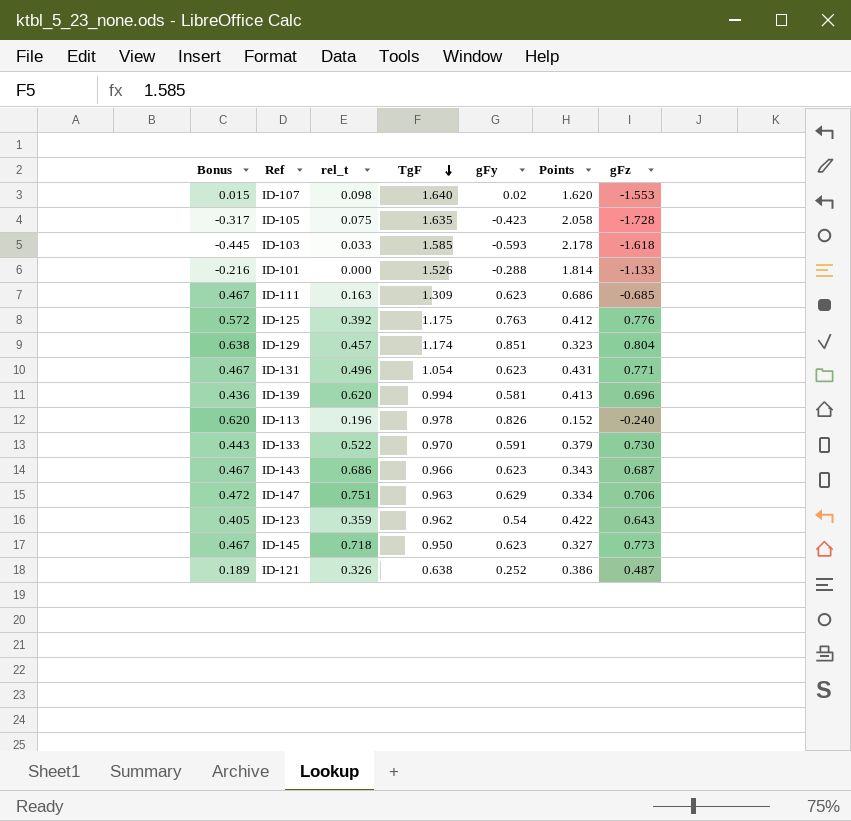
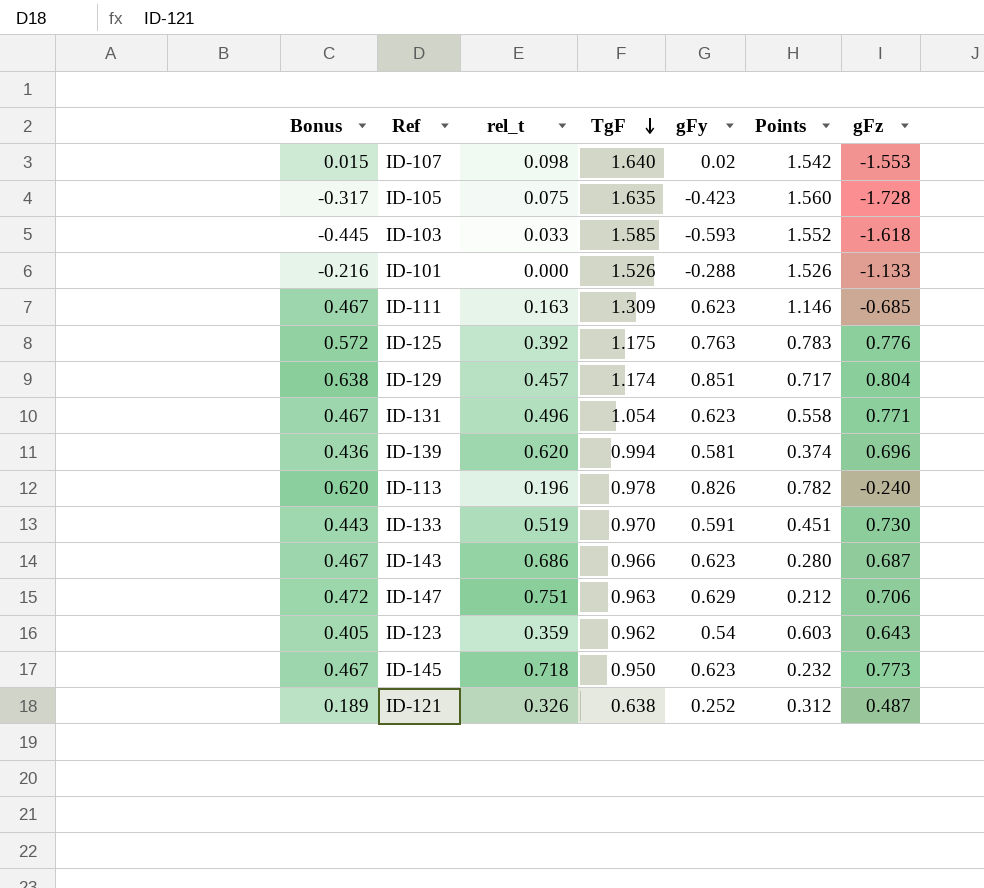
column Points | formula: [TgF] - [gFy] -> [TgF] - [rel_t]
ID-133 | rel_t: 0.522 -> 0.519

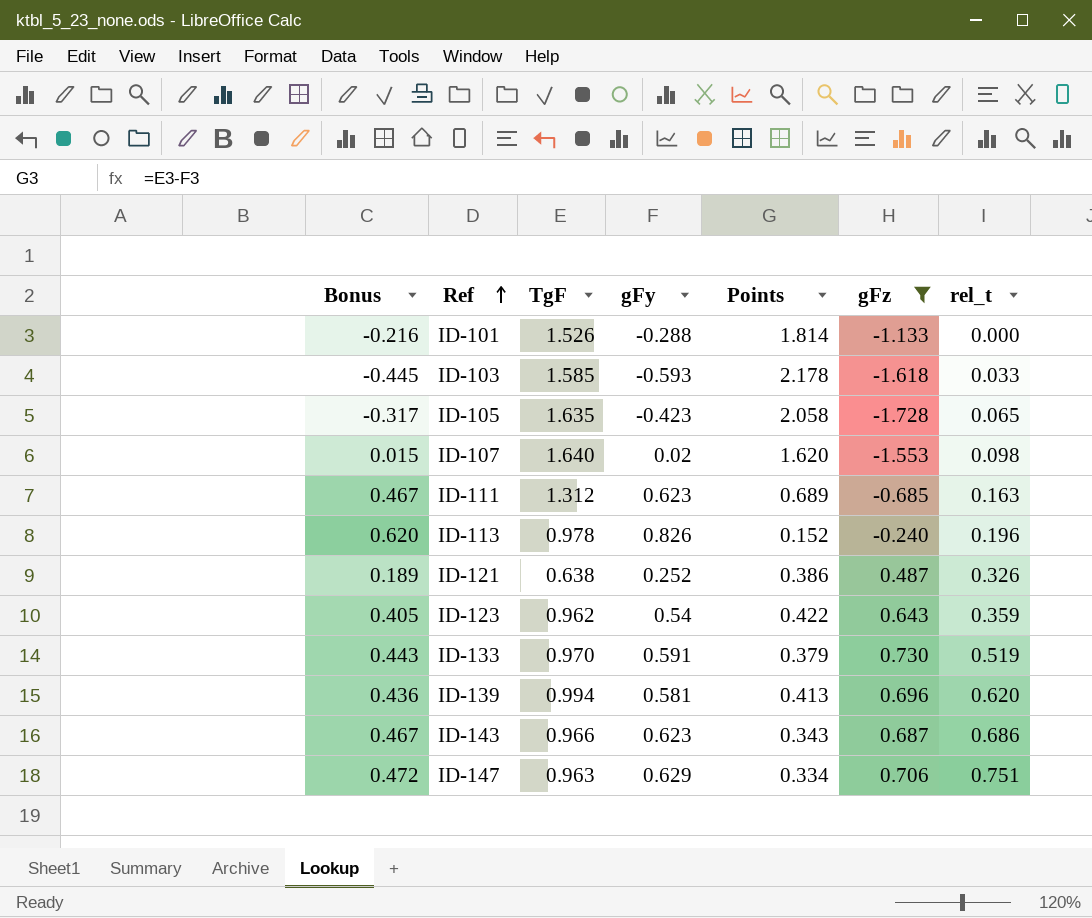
filter: none -> gFz <= 0.730
row order: TgF descending -> Ref ascending
column Points | formula: [TgF] - [rel_t] -> [TgF] - [gFy]
column rel_t | position: 3 -> 7
ID-105 | rel_t: 0.075 -> 0.065
ID-111 | TgF: 1.309 -> 1.312

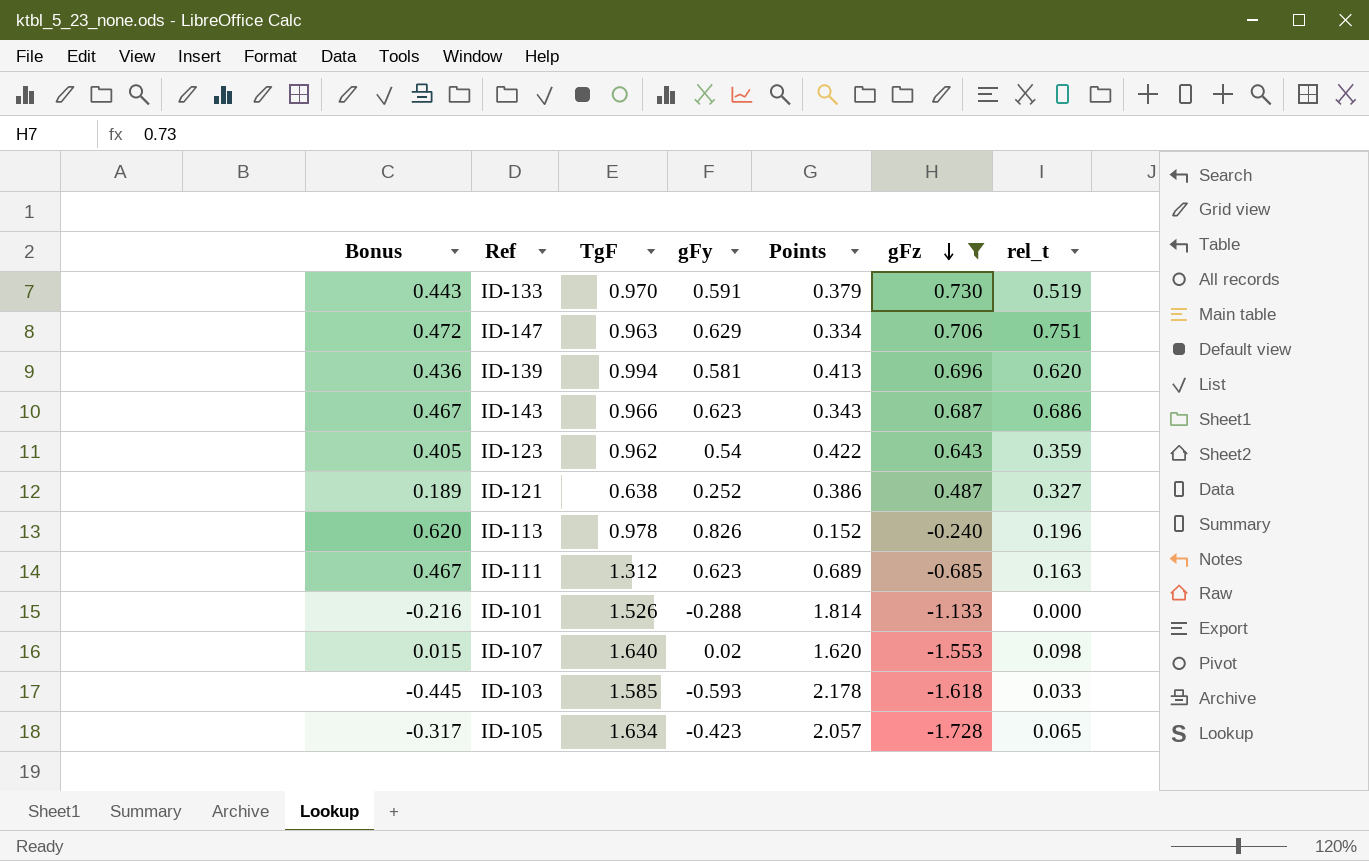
row order: Ref ascending -> gFz descending
ID-121 | rel_t: 0.326 -> 0.327
ID-105 | TgF: 1.635 -> 1.634
ID-105 | Points: 2.058 -> 2.057

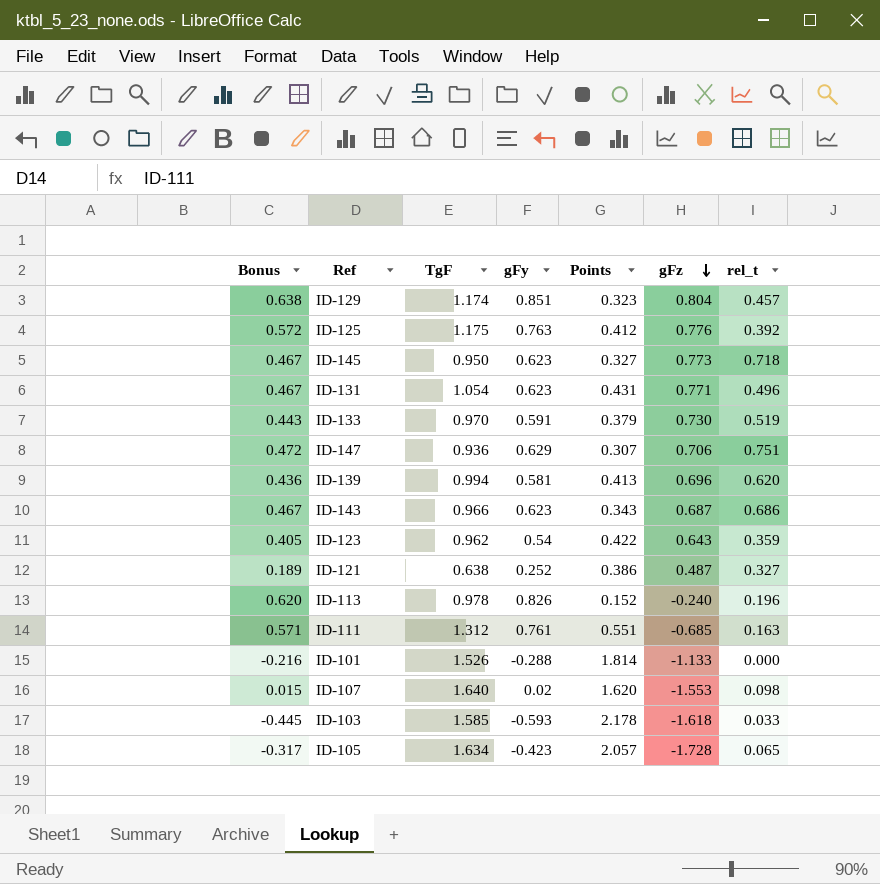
filter: gFz <= 0.730 -> none
ID-147 | TgF: 0.963 -> 0.936
ID-147 | Points: 0.334 -> 0.307
ID-111 | Bonus: 0.467 -> 0.571
ID-111 | gFy: 0.623 -> 0.761
ID-111 | Points: 0.689 -> 0.551

